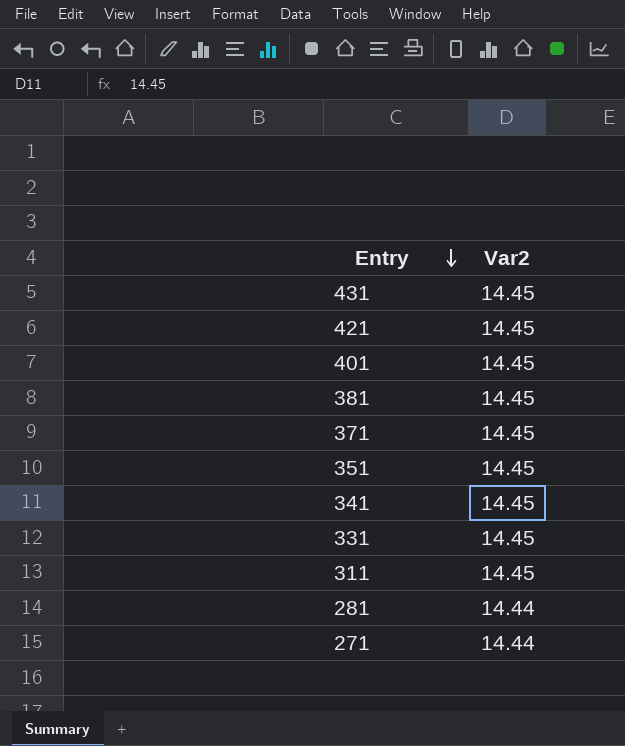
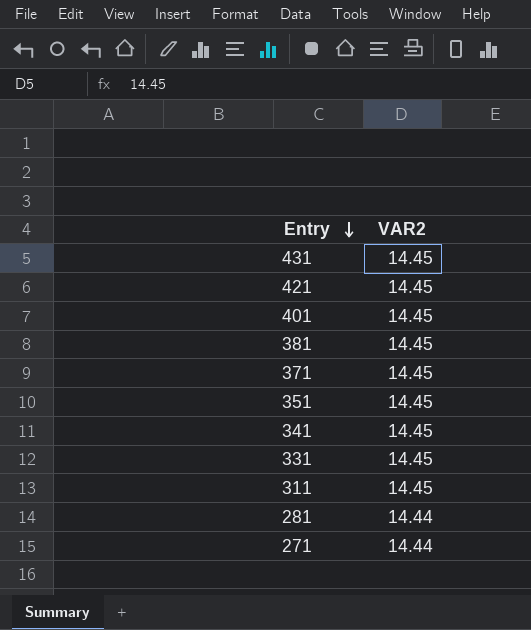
column name: Var2 -> VAR2

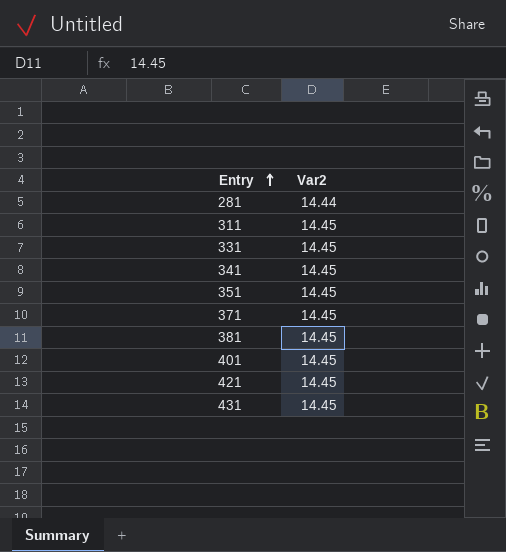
row order: Entry descending -> Entry ascending
column name: VAR2 -> Var2
row 271: 14.44 -> none

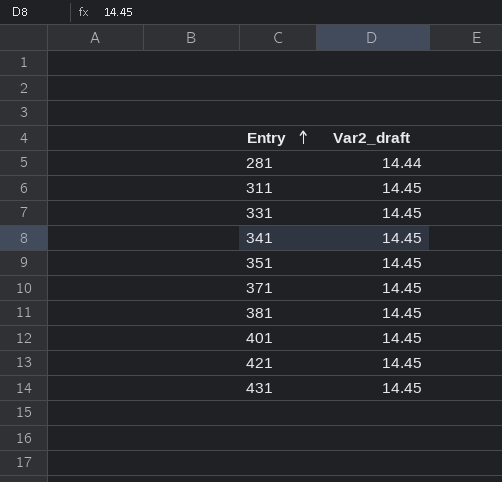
column name: Var2 -> Var2_draft

